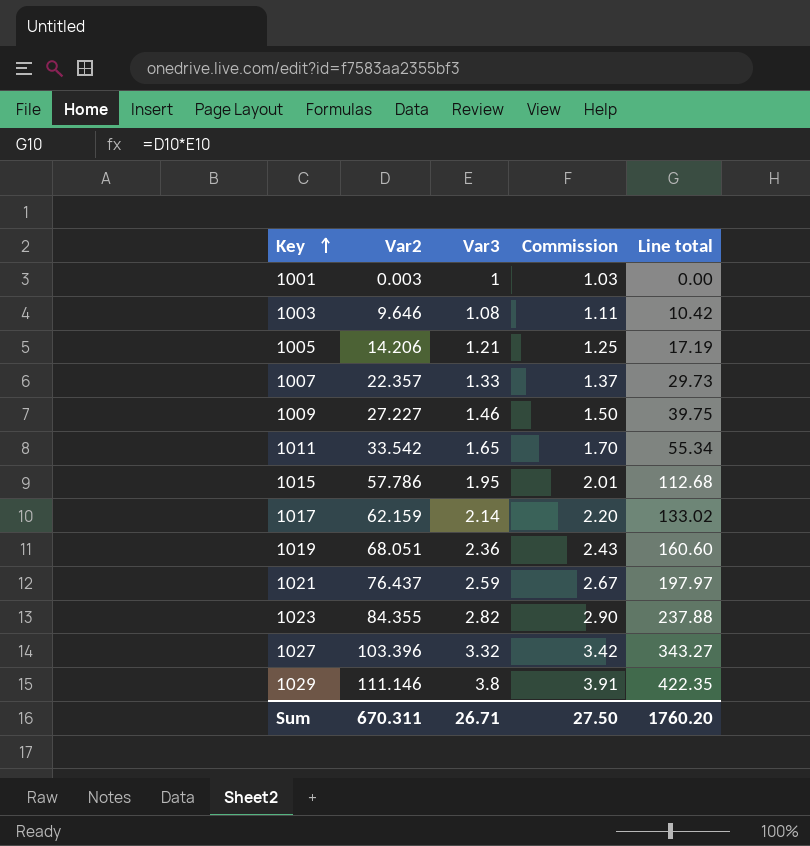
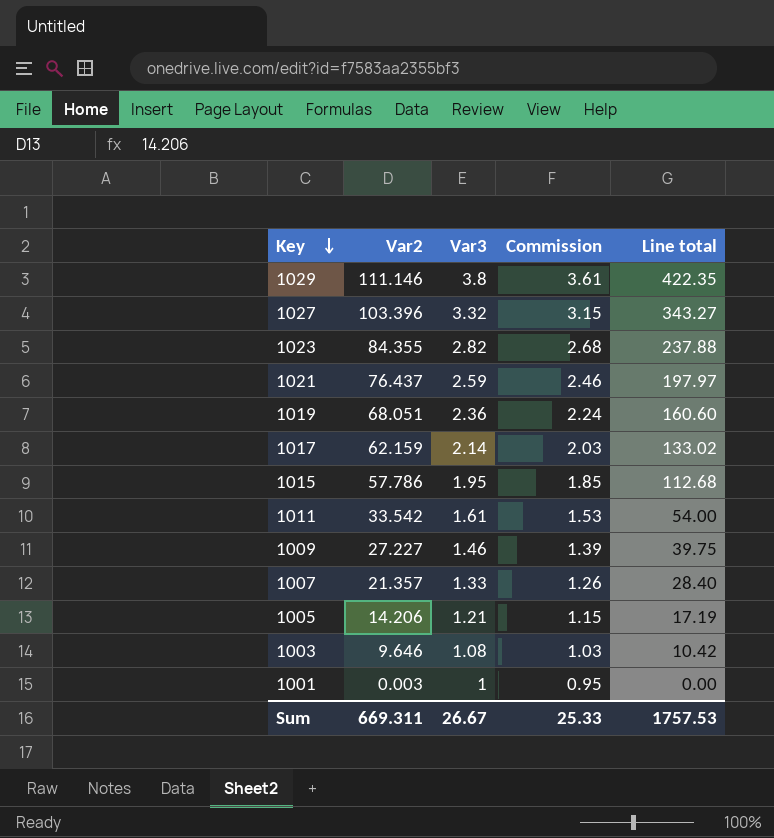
row order: Key ascending -> Key descending
column Commission | formula: [Var3] * 1.03 -> [Var3] * 0.95
1011 | Var3: 1.65 -> 1.61
1011 | Line total: 55.34 -> 54.00
1007 | Var2: 22.357 -> 21.357
1007 | Line total: 29.73 -> 28.40
Sum | Var2: 670.311 -> 669.311
Sum | Var3: 26.71 -> 26.67
Sum | Commission: 27.50 -> 25.33
Sum | Line total: 1760.20 -> 1757.53

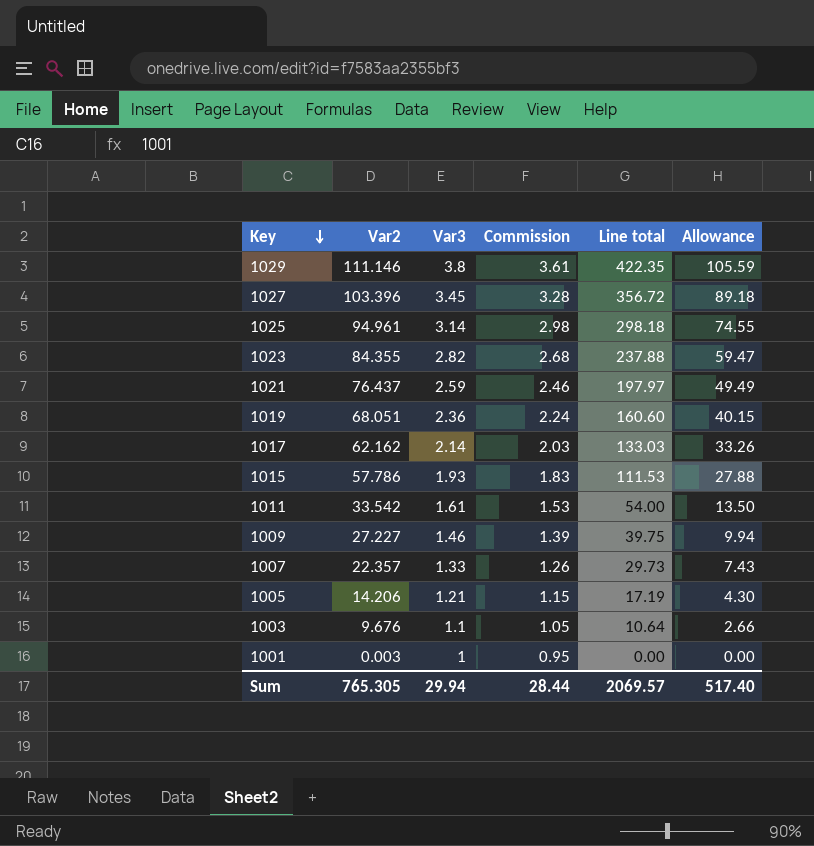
column Allowance | formula: none -> [Line total] * 0.25
1027 | Var3: 3.32 -> 3.45
1027 | Commission: 3.15 -> 3.28
1027 | Line total: 343.27 -> 356.72
row 1025: none -> 94.961 | 3.14 | 2.98 | 298.18 | 74.55
1017 | Var2: 62.159 -> 62.162
1017 | Line total: 133.02 -> 133.03
1015 | Var3: 1.95 -> 1.93
1015 | Commission: 1.85 -> 1.83
1015 | Line total: 112.68 -> 111.53
1007 | Var2: 21.357 -> 22.357
1007 | Line total: 28.40 -> 29.73
1003 | Var2: 9.646 -> 9.676
1003 | Var3: 1.08 -> 1.1
1003 | Commission: 1.03 -> 1.05
1003 | Line total: 10.42 -> 10.64
Sum | Var2: 669.311 -> 765.305
Sum | Var3: 26.67 -> 29.94
Sum | Commission: 25.33 -> 28.44
Sum | Line total: 1757.53 -> 2069.57

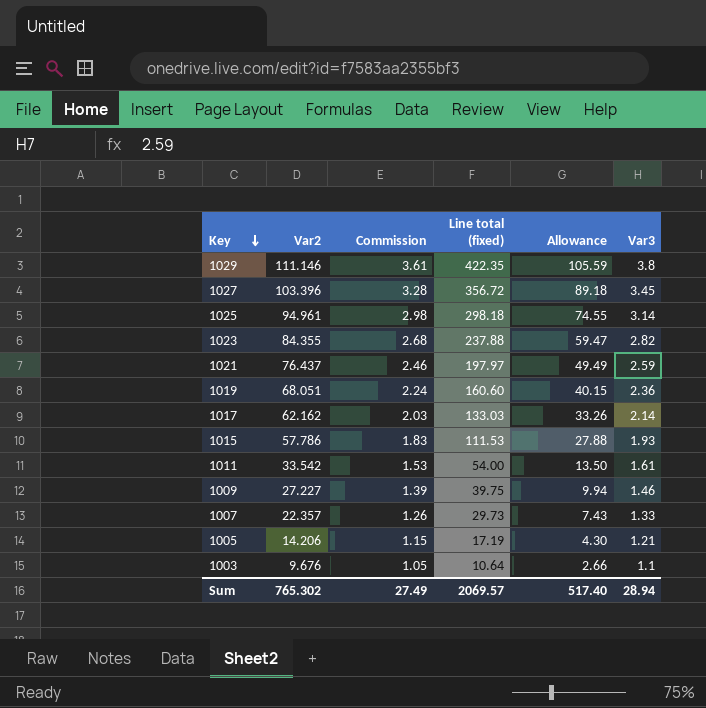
column name: Line total -> Line total (fixed)
column Var3 | position: 3 -> 6
row 1001: 0.003 | 1 | 0.95 | 0.00 | 0.00 -> none
Sum | Var2: 765.305 -> 765.302
Sum | Commission: 28.44 -> 27.49
Sum | Var3: 29.94 -> 28.94

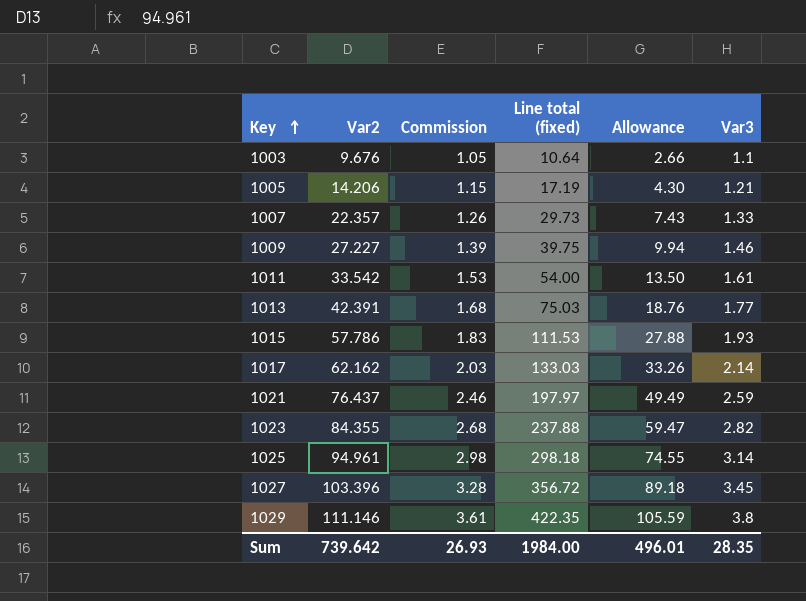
row order: Key descending -> Key ascending
row 1019: 68.051 | 2.24 | 160.60 | 40.15 | 2.36 -> none
row 1013: none -> 42.391 | 1.68 | 75.03 | 18.76 | 1.77
Sum | Var2: 765.302 -> 739.642
Sum | Commission: 27.49 -> 26.93
Sum | Line total (fixed): 2069.57 -> 1984.00
Sum | Allowance: 517.40 -> 496.01
Sum | Var3: 28.94 -> 28.35

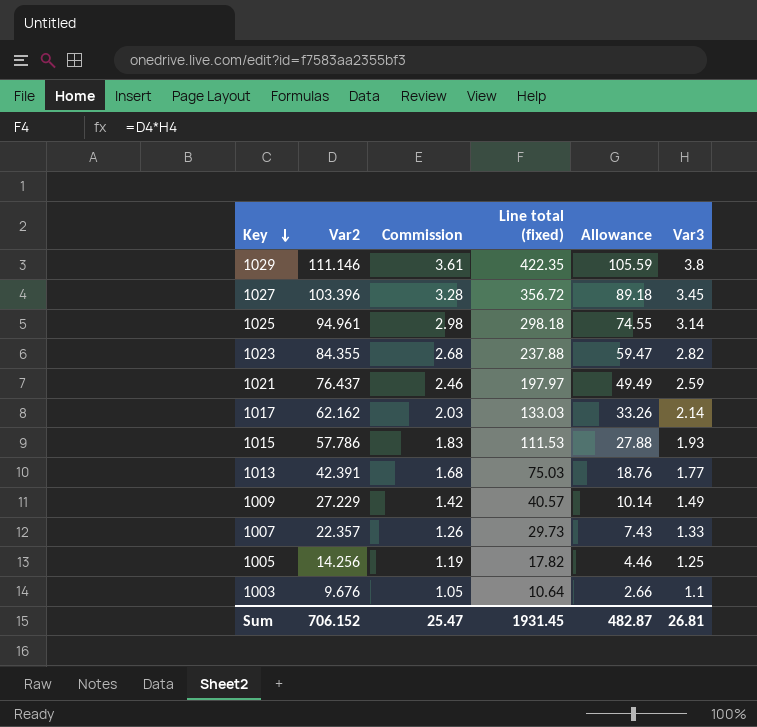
row order: Key ascending -> Key descending
row 1011: 33.542 | 1.53 | 54.00 | 13.50 | 1.61 -> none
1009 | Var2: 27.227 -> 27.229
1009 | Commission: 1.39 -> 1.42
1009 | Line total (fixed): 39.75 -> 40.57
1009 | Allowance: 9.94 -> 10.14
1009 | Var3: 1.46 -> 1.49
1005 | Var2: 14.206 -> 14.256
1005 | Commission: 1.15 -> 1.19
1005 | Line total (fixed): 17.19 -> 17.82
1005 | Allowance: 4.30 -> 4.46
1005 | Var3: 1.21 -> 1.25
Sum | Var2: 739.642 -> 706.152
Sum | Commission: 26.93 -> 25.47
Sum | Line total (fixed): 1984.00 -> 1931.45
Sum | Allowance: 496.01 -> 482.87
Sum | Var3: 28.35 -> 26.81

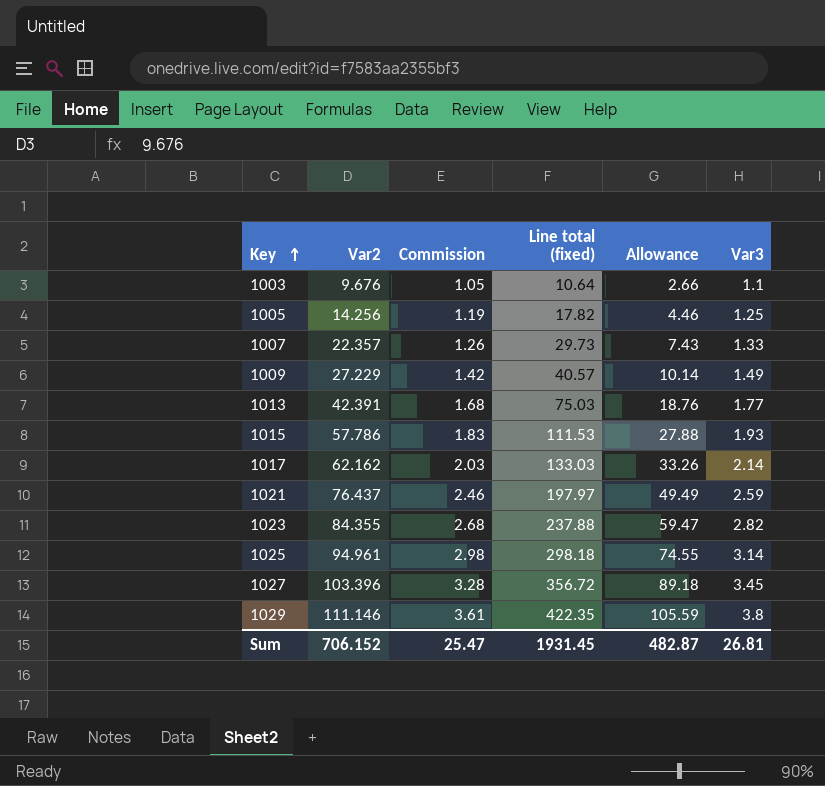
row order: Key descending -> Key ascending

